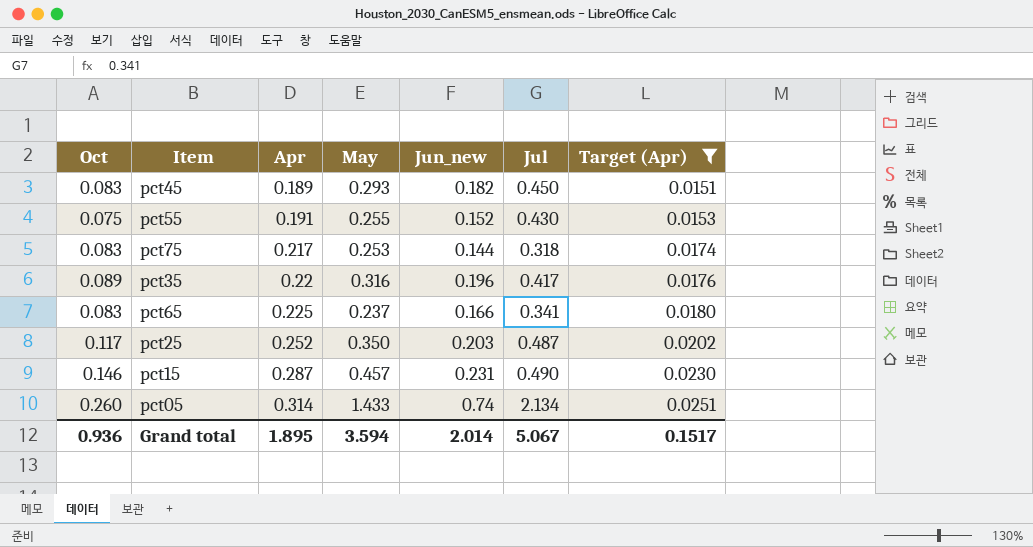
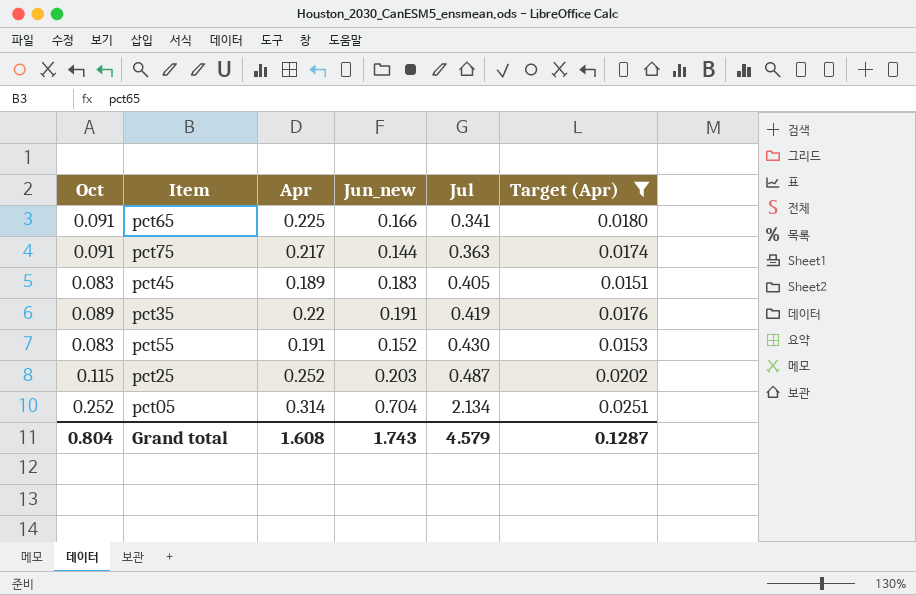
row order: Apr ascending -> Jul ascending
column May | position: 4 -> none
row pct15: 0.146 | 0.287 | 0.457 | 0.231 | 0.490 | 0.0230 -> none
pct65 | Oct: 0.083 -> 0.091
pct75 | Oct: 0.083 -> 0.091
pct75 | Jul: 0.318 -> 0.363
pct45 | Jun_new: 0.182 -> 0.183
pct45 | Jul: 0.450 -> 0.405
pct35 | Jun_new: 0.196 -> 0.191
pct35 | Jul: 0.417 -> 0.419
pct55 | Oct: 0.075 -> 0.083
pct25 | Oct: 0.117 -> 0.115
pct05 | Oct: 0.260 -> 0.252
pct05 | Jun_new: 0.74 -> 0.704
Grand total | Oct: 0.936 -> 0.804
Grand total | Apr: 1.895 -> 1.608
Grand total | Jun_new: 2.014 -> 1.743
Grand total | Jul: 5.067 -> 4.579
Grand total | Target (Apr): 0.1517 -> 0.1287

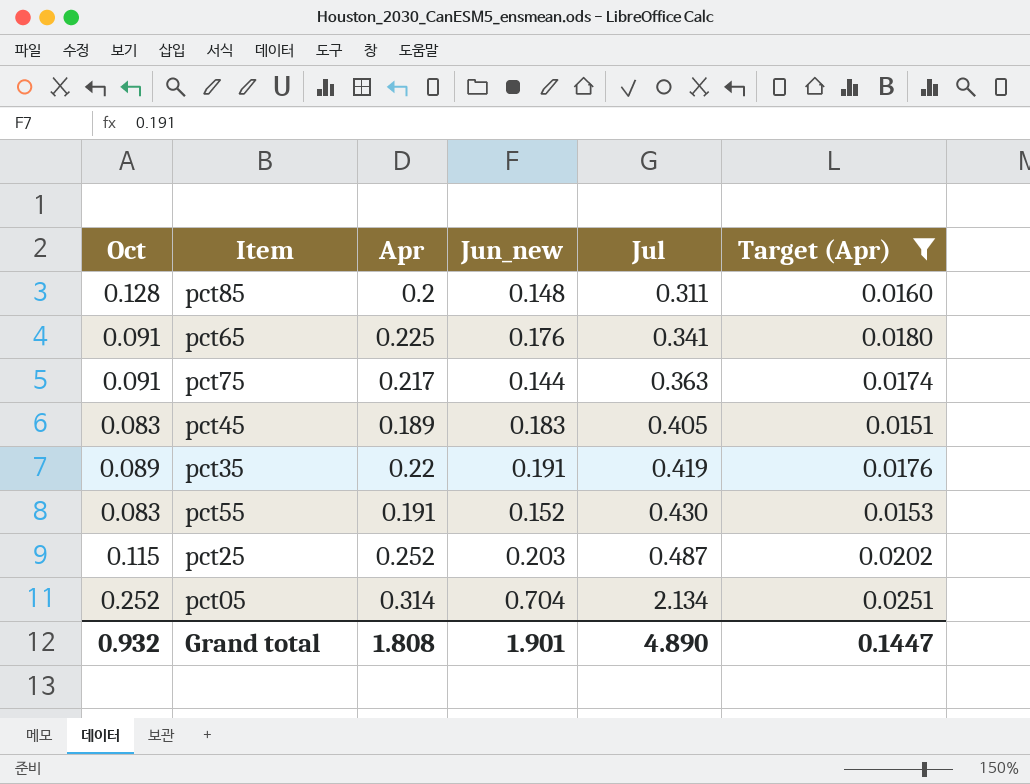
row pct85: none -> 0.128 | 0.2 | 0.148 | 0.311 | 0.0160
pct65 | Jun_new: 0.166 -> 0.176
Grand total | Oct: 0.804 -> 0.932
Grand total | Apr: 1.608 -> 1.808
Grand total | Jun_new: 1.743 -> 1.901
Grand total | Jul: 4.579 -> 4.890
Grand total | Target (Apr): 0.1287 -> 0.1447

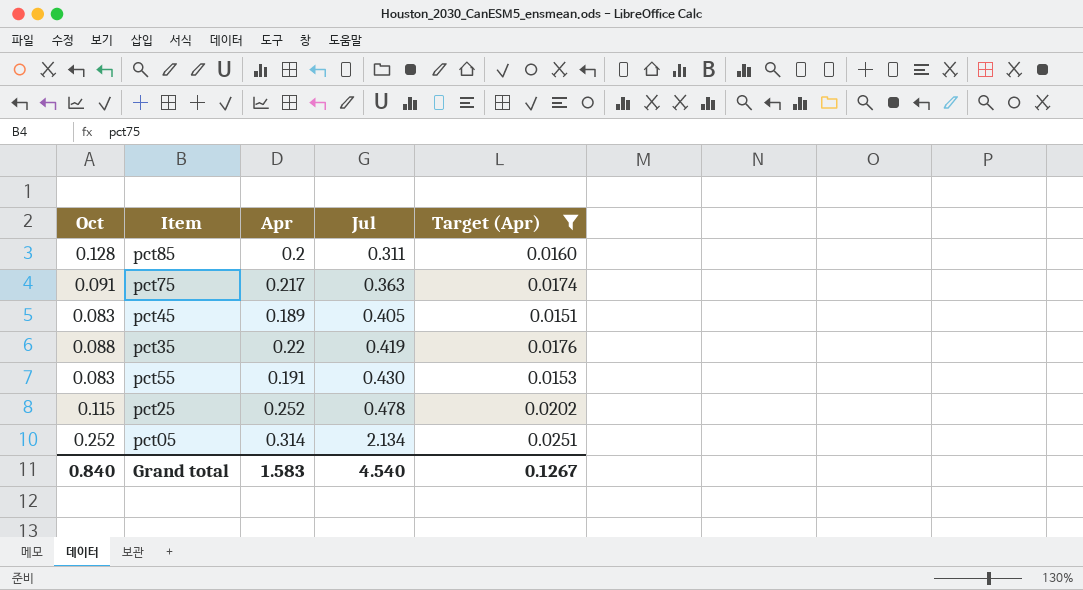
column Jun_new | position: 4 -> none
row pct65: 0.091 | 0.225 | 0.176 | 0.341 | 0.0180 -> none
pct35 | Oct: 0.089 -> 0.088
pct25 | Jul: 0.487 -> 0.478
Grand total | Oct: 0.932 -> 0.840
Grand total | Apr: 1.808 -> 1.583
Grand total | Jul: 4.890 -> 4.540
Grand total | Target (Apr): 0.1447 -> 0.1267

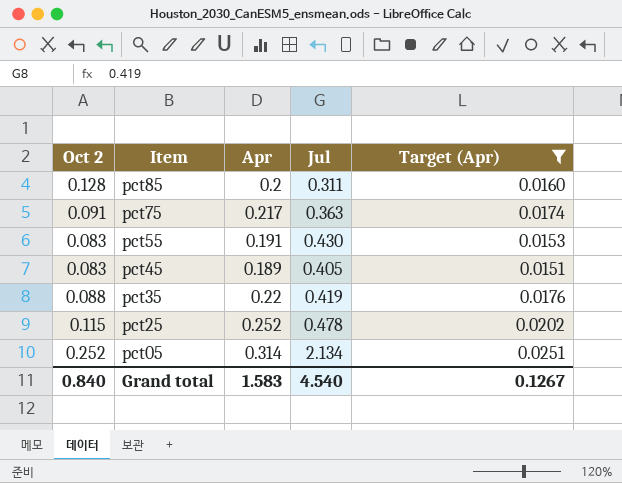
row order: Jul ascending -> Item descending
column name: Oct -> Oct 2

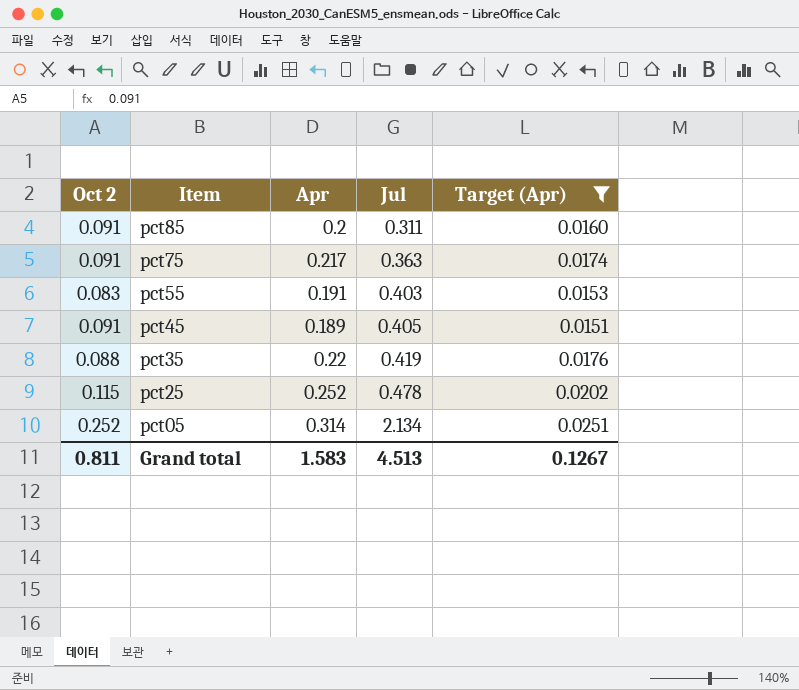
pct85 | Oct 2: 0.128 -> 0.091
pct55 | Jul: 0.430 -> 0.403
pct45 | Oct 2: 0.083 -> 0.091
Grand total | Oct 2: 0.840 -> 0.811
Grand total | Jul: 4.540 -> 4.513

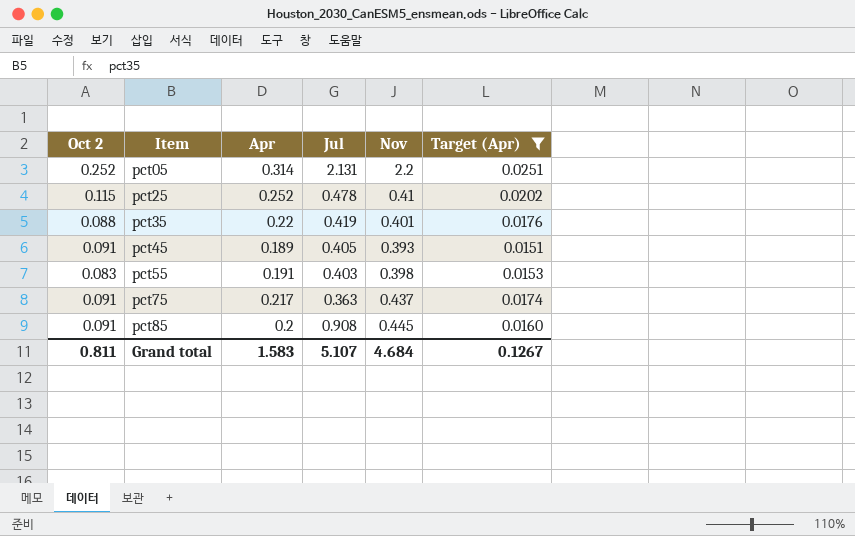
row order: Item descending -> Item ascending
column Nov | position: none -> 5
pct05 | Jul: 2.134 -> 2.131
pct85 | Jul: 0.311 -> 0.908
Grand total | Jul: 4.513 -> 5.107

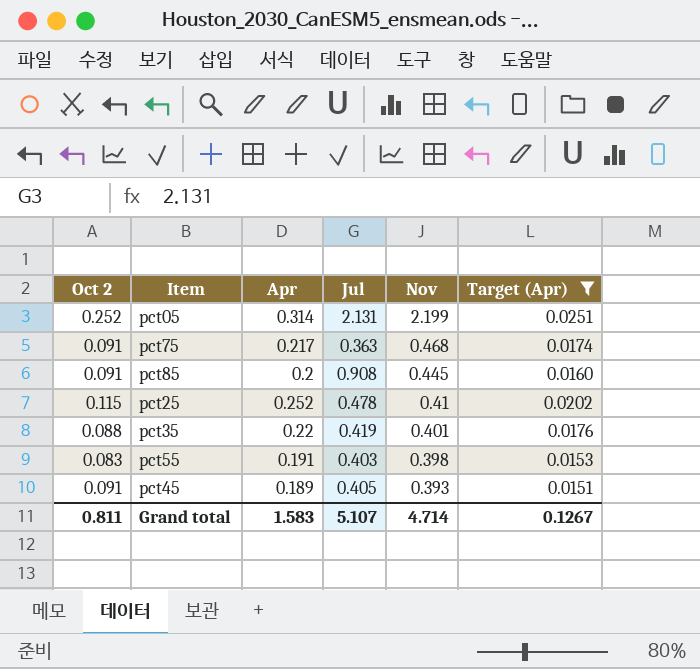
row order: Item ascending -> Nov descending
pct05 | Nov: 2.2 -> 2.199
pct75 | Nov: 0.437 -> 0.468
Grand total | Nov: 4.684 -> 4.714

